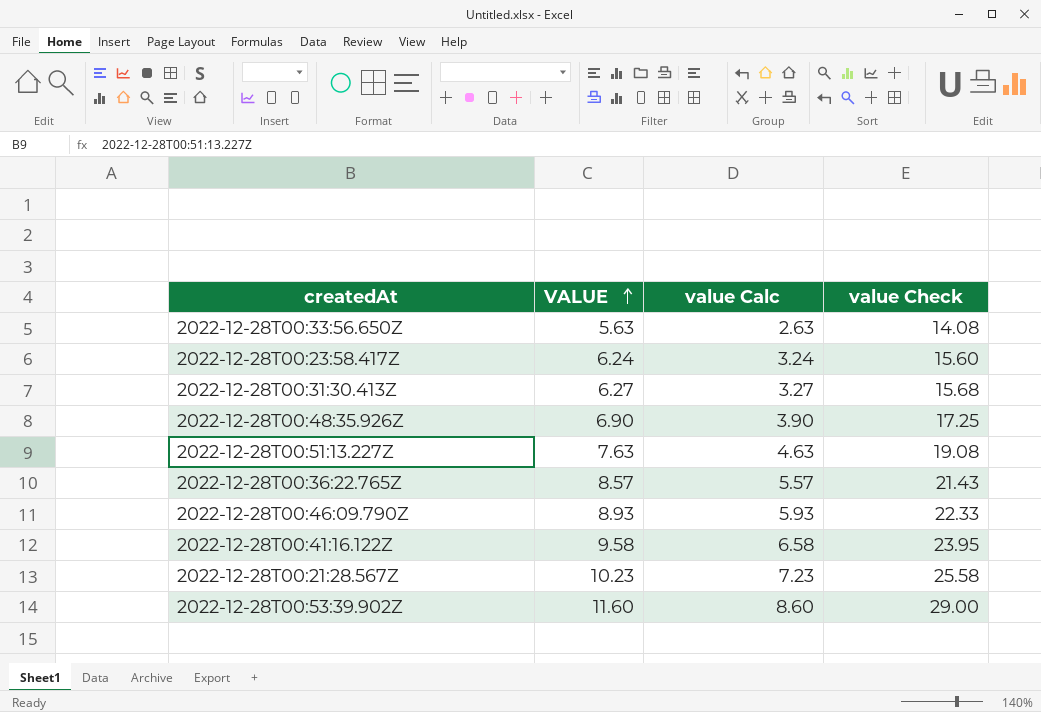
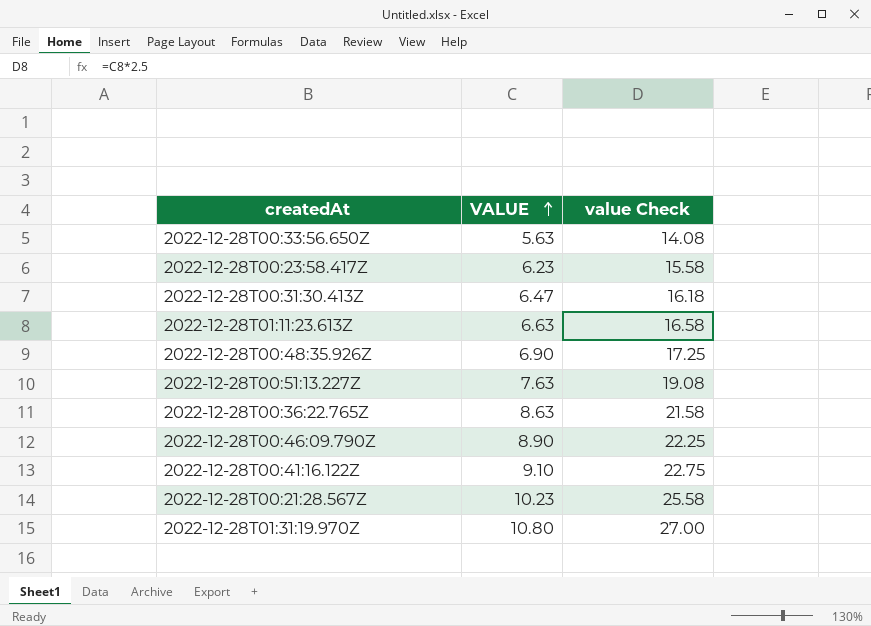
column value Calc | formula: [VALUE] - 3 -> none
row 2022-12-28T00:53:39.902Z: 11.60 | 8.60 | 29.00 -> none
2022-12-28T00:23:58.417Z | VALUE: 6.24 -> 6.23
2022-12-28T00:23:58.417Z | value Check: 15.60 -> 15.58
2022-12-28T00:31:30.413Z | VALUE: 6.27 -> 6.47
2022-12-28T00:31:30.413Z | value Check: 15.68 -> 16.18
row 2022-12-28T01:11:23.613Z: none -> 6.63 | 16.58
2022-12-28T00:36:22.765Z | VALUE: 8.57 -> 8.63
2022-12-28T00:36:22.765Z | value Check: 21.43 -> 21.58
2022-12-28T00:46:09.790Z | VALUE: 8.93 -> 8.90
2022-12-28T00:46:09.790Z | value Check: 22.33 -> 22.25
2022-12-28T00:41:16.122Z | VALUE: 9.58 -> 9.10
2022-12-28T00:41:16.122Z | value Check: 23.95 -> 22.75
row 2022-12-28T01:31:19.970Z: none -> 10.80 | 27.00

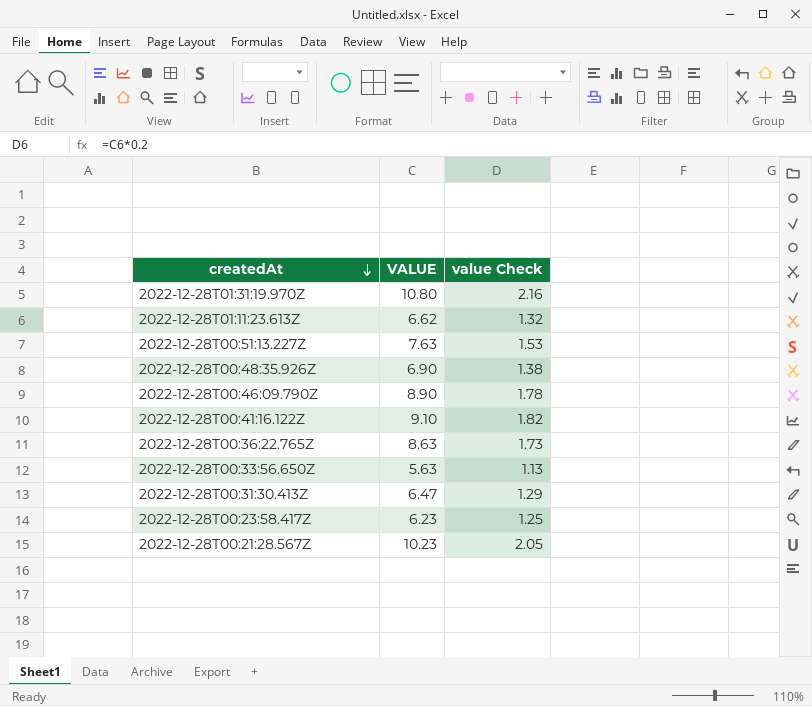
row order: VALUE ascending -> createdAt descending
column value Check | formula: [VALUE] * 2.5 -> [VALUE] * 0.2
2022-12-28T01:11:23.613Z | VALUE: 6.63 -> 6.62

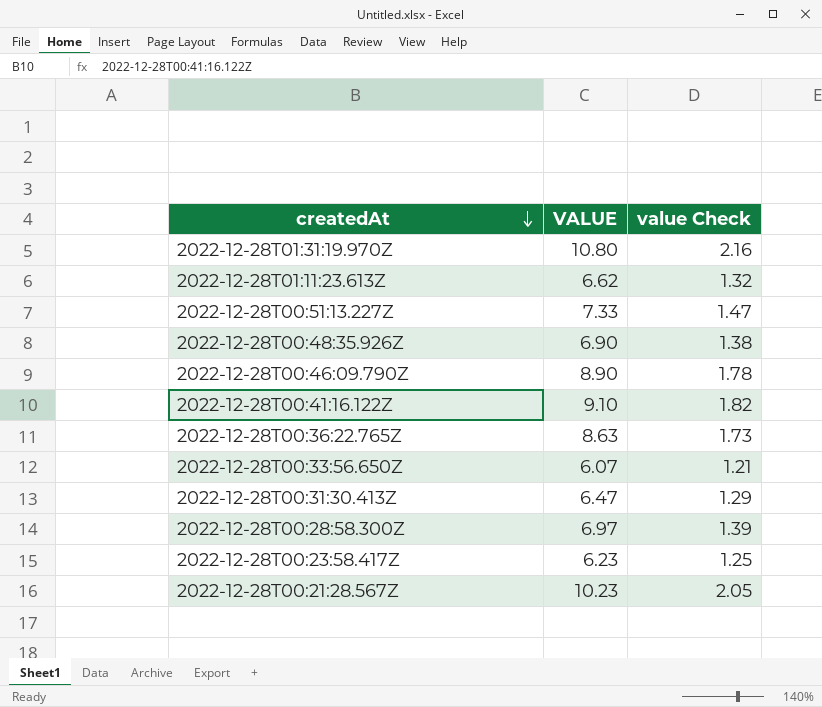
2022-12-28T00:51:13.227Z | VALUE: 7.63 -> 7.33
2022-12-28T00:51:13.227Z | value Check: 1.53 -> 1.47
2022-12-28T00:33:56.650Z | VALUE: 5.63 -> 6.07
2022-12-28T00:33:56.650Z | value Check: 1.13 -> 1.21
row 2022-12-28T00:28:58.300Z: none -> 6.97 | 1.39

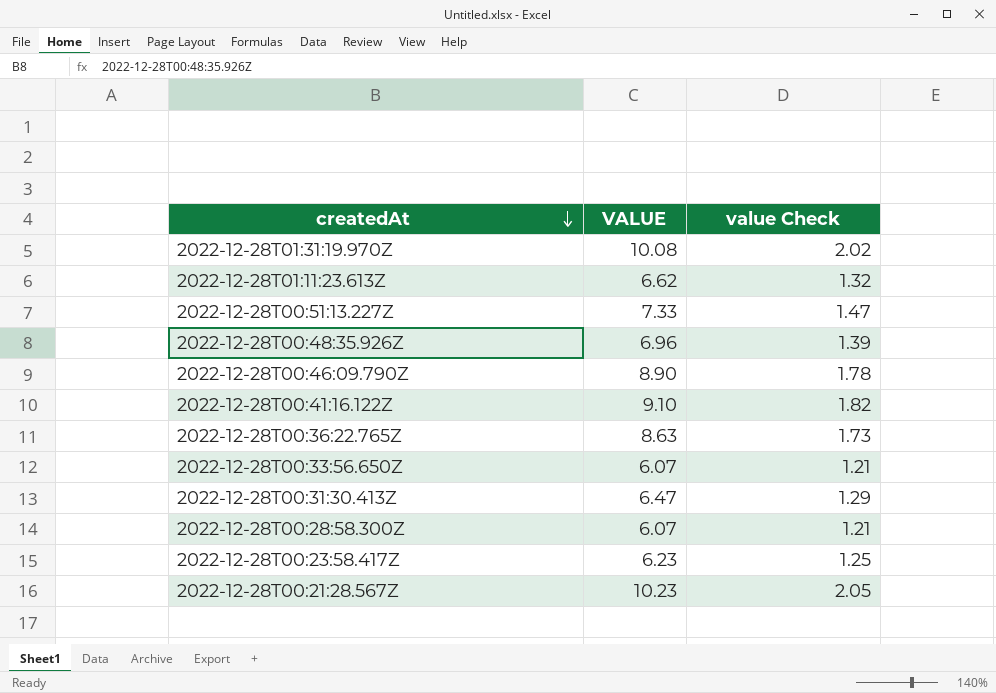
2022-12-28T01:31:19.970Z | VALUE: 10.80 -> 10.08
2022-12-28T01:31:19.970Z | value Check: 2.16 -> 2.02
2022-12-28T00:48:35.926Z | VALUE: 6.90 -> 6.96
2022-12-28T00:48:35.926Z | value Check: 1.38 -> 1.39
2022-12-28T00:28:58.300Z | VALUE: 6.97 -> 6.07
2022-12-28T00:28:58.300Z | value Check: 1.39 -> 1.21

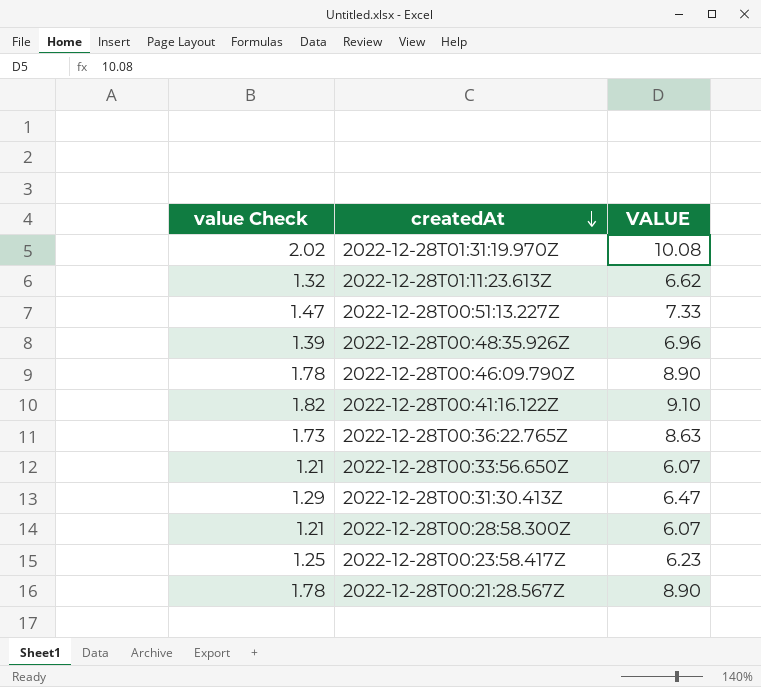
column value Check | position: 3 -> 1
2022-12-28T00:21:28.567Z | value Check: 2.05 -> 1.78
2022-12-28T00:21:28.567Z | VALUE: 10.23 -> 8.90

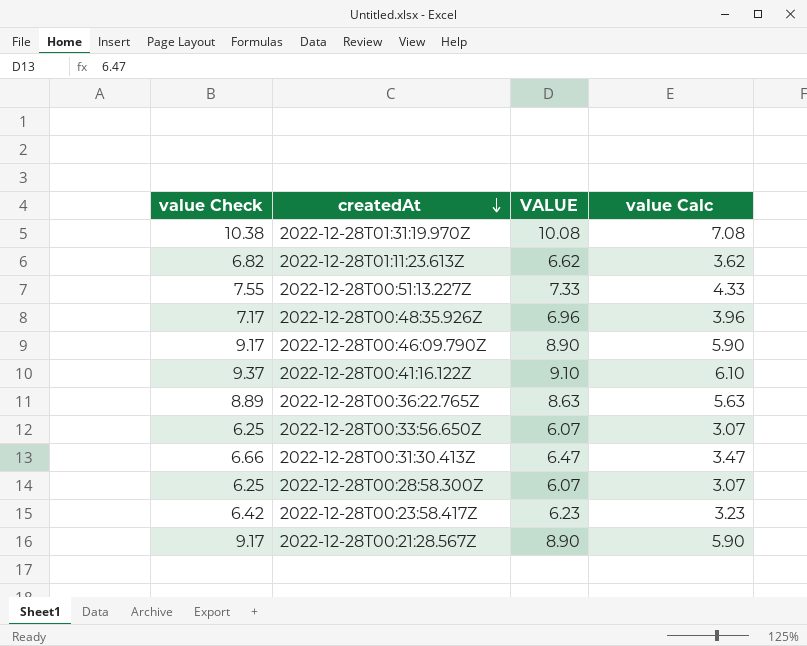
column value Check | formula: [VALUE] * 0.2 -> [VALUE] * 1.03
column value Calc | formula: none -> [VALUE] - 3

